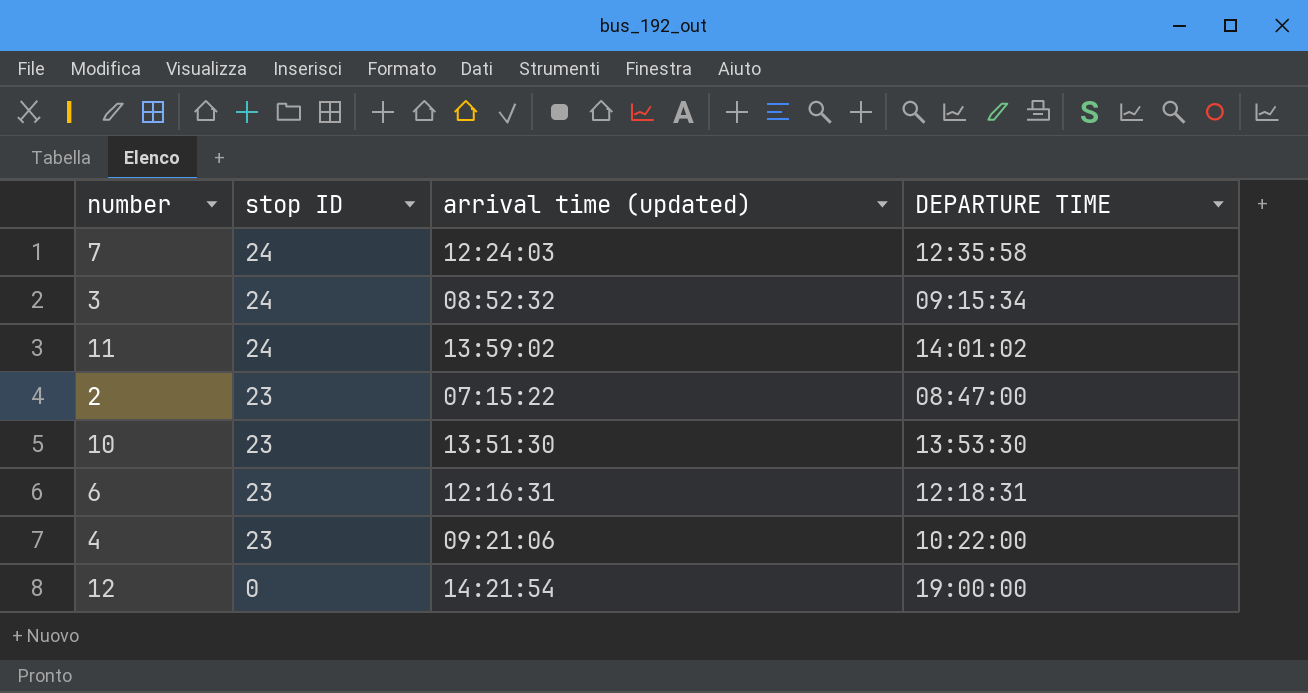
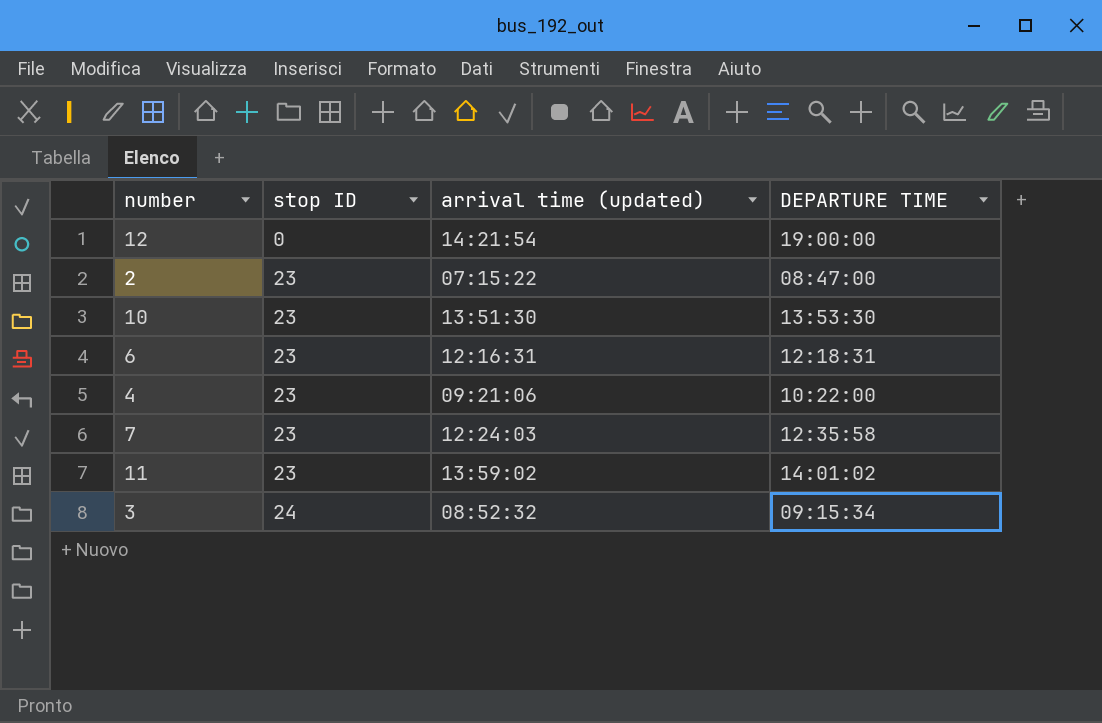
row order: stop ID descending -> stop ID ascending
7 | stop ID: 24 -> 23
11 | stop ID: 24 -> 23

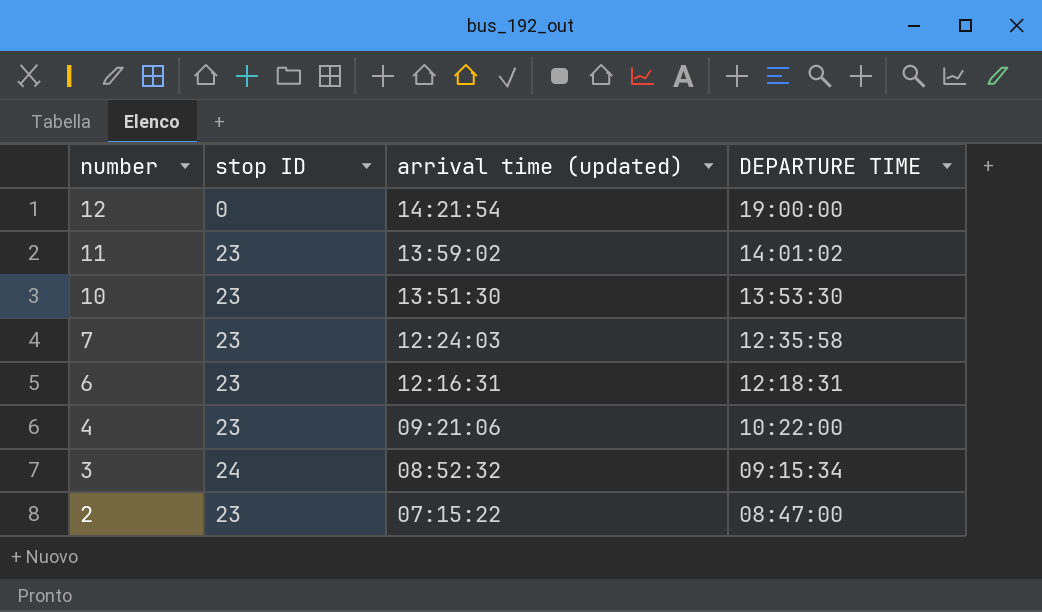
row order: stop ID ascending -> number descending

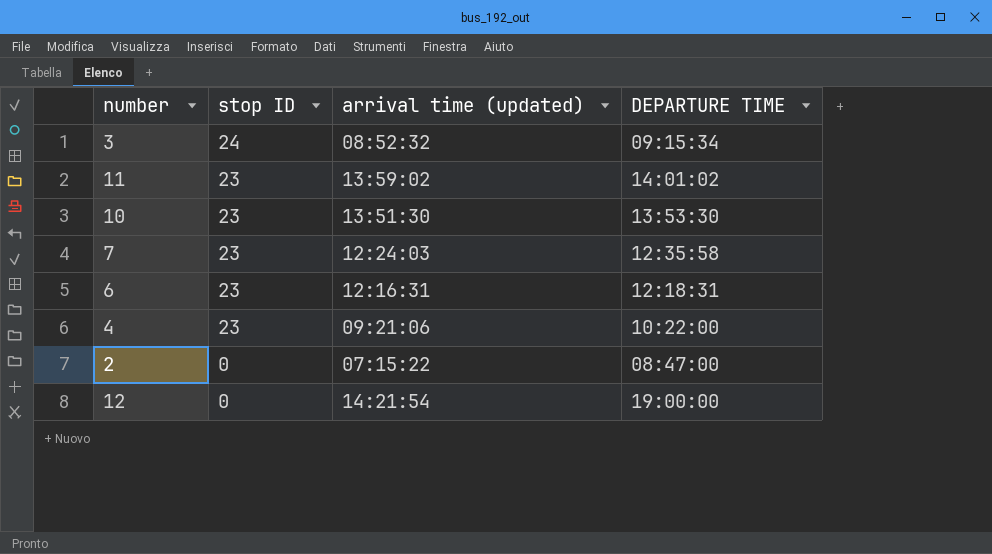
row order: number descending -> stop ID descending
2 | stop ID: 23 -> 0

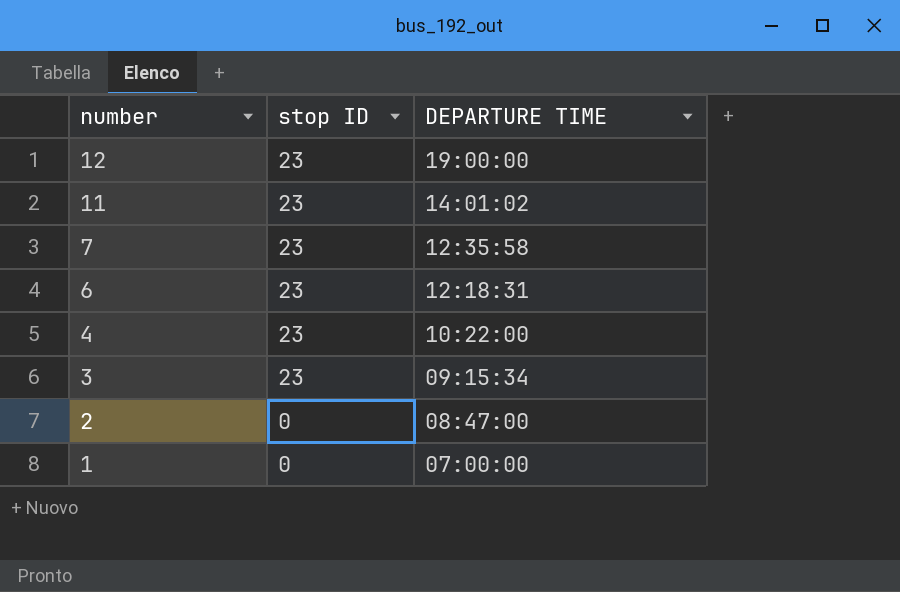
row order: stop ID descending -> number descending
column arrival time (updated) | position: 3 -> none
row 10: 23 | 13:51:30 | 13:53:30 -> none
12 | stop ID: 0 -> 23
3 | stop ID: 24 -> 23
row 1: none -> 0 | 07:00:00

